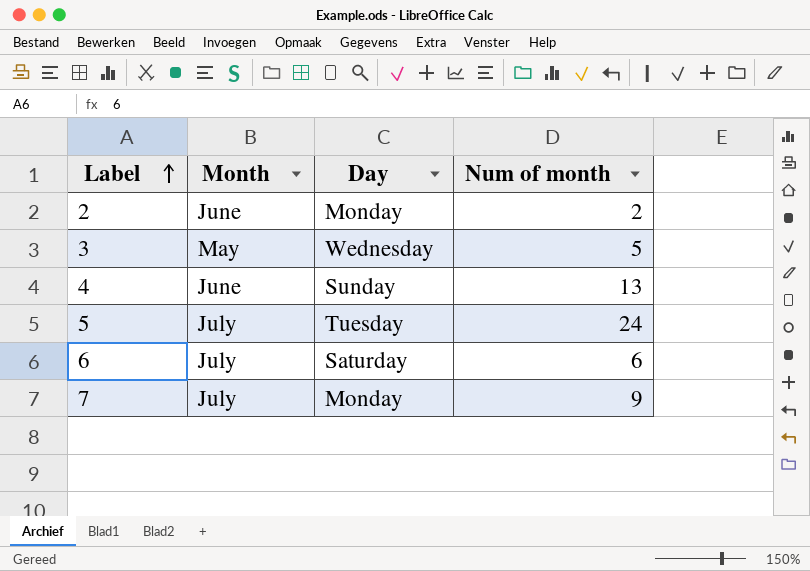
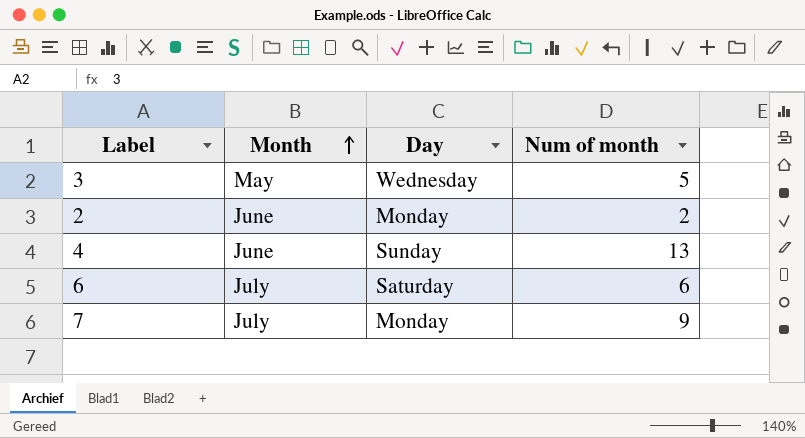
row order: Label ascending -> Month ascending
row 5: July | Tuesday | 24 -> none

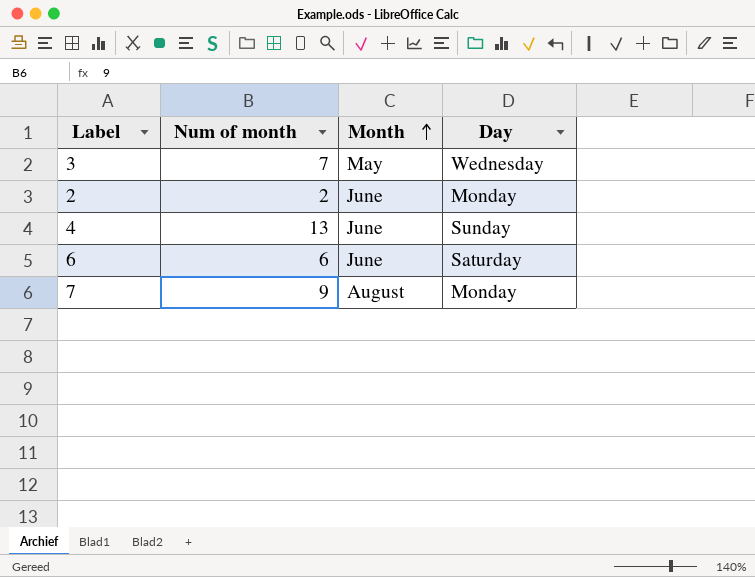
column Num of month | position: 4 -> 2
3 | Num of month: 5 -> 7
6 | Month: July -> June
7 | Month: July -> August

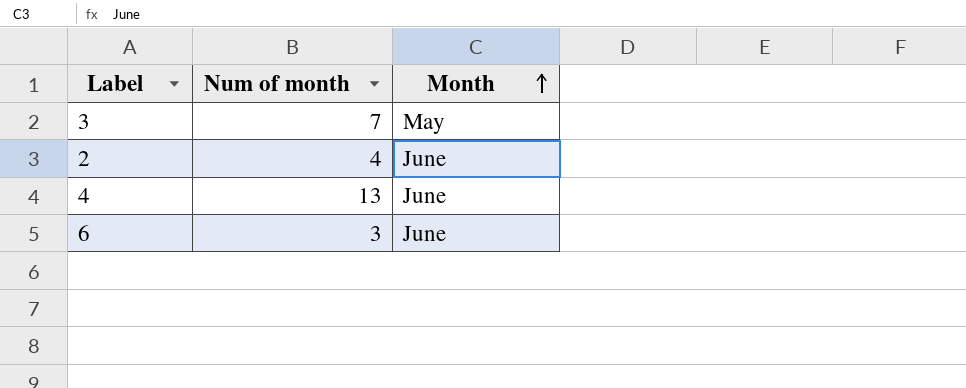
column Day | position: 4 -> none
row 7: 9 | August | Monday -> none
2 | Num of month: 2 -> 4
6 | Num of month: 6 -> 3

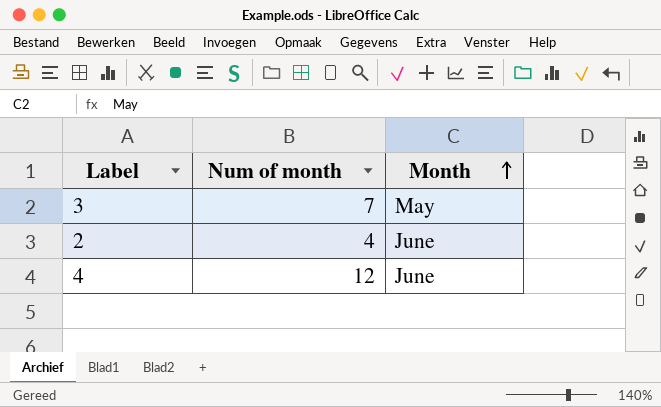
row 6: 3 | June -> none
4 | Num of month: 13 -> 12

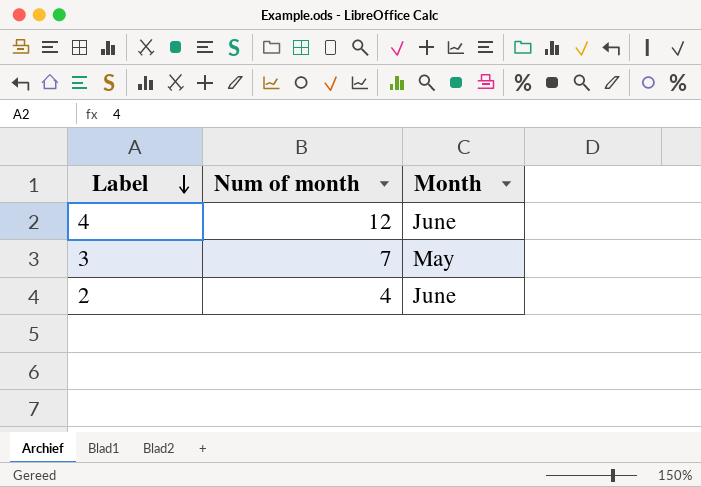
row order: Month ascending -> Label descending

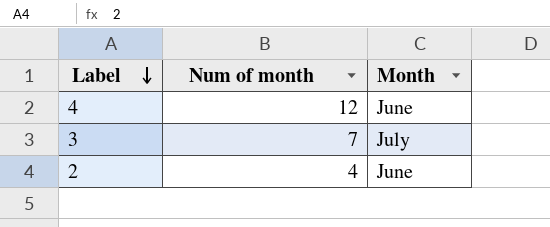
3 | Month: May -> July

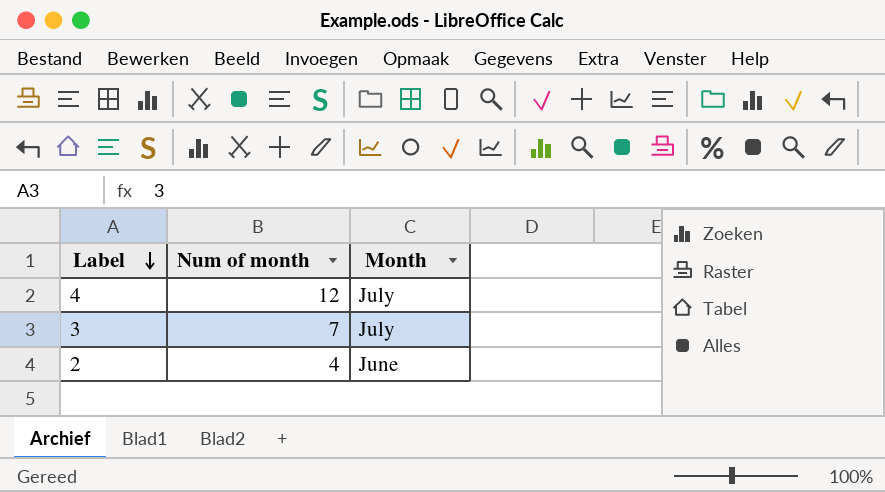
4 | Month: June -> July

